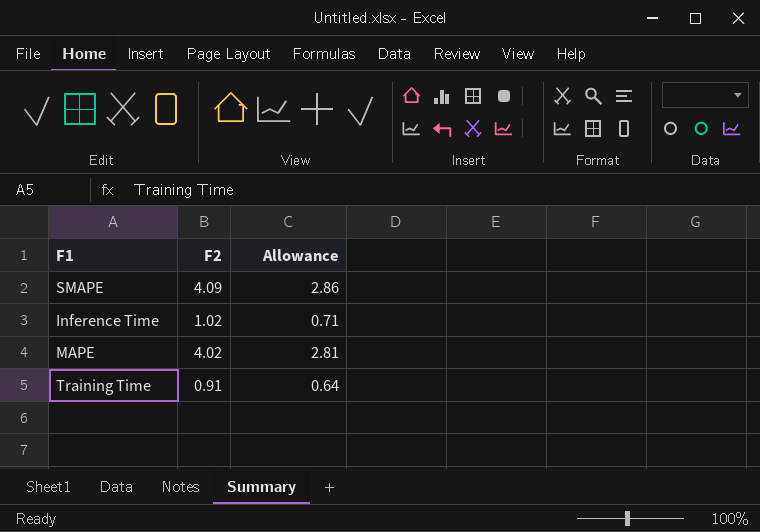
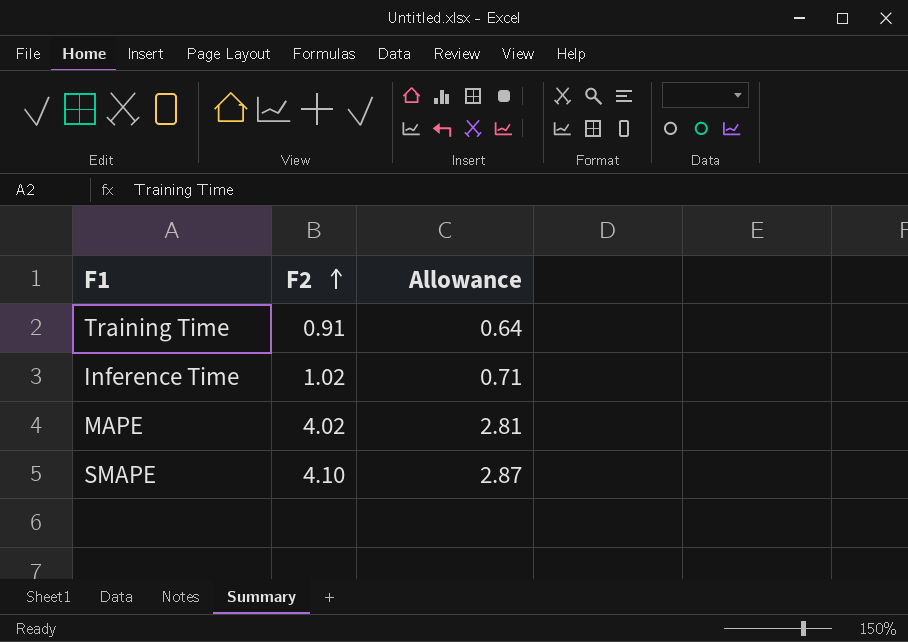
row order: none -> F2 ascending
SMAPE | F2: 4.09 -> 4.10
SMAPE | Allowance: 2.86 -> 2.87

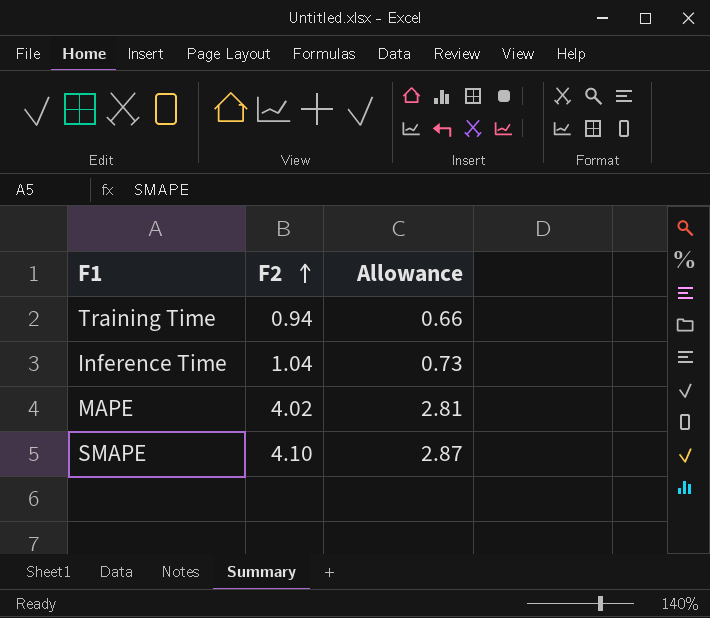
Training Time | F2: 0.91 -> 0.94
Training Time | Allowance: 0.64 -> 0.66
Inference Time | F2: 1.02 -> 1.04
Inference Time | Allowance: 0.71 -> 0.73

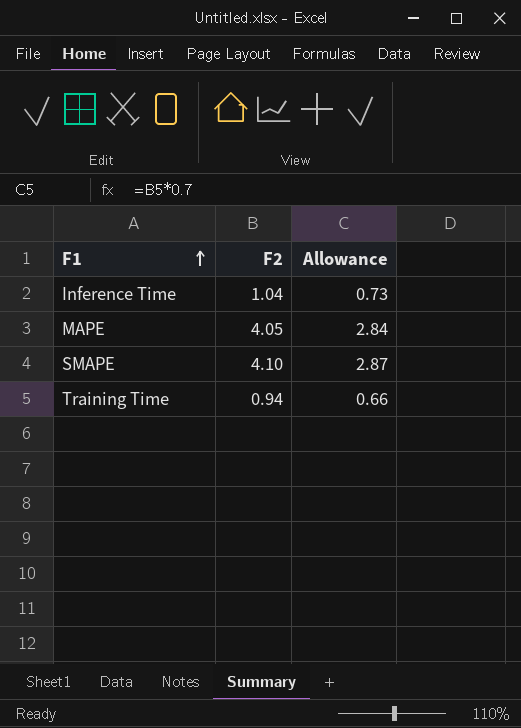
row order: F2 ascending -> F1 ascending
MAPE | F2: 4.02 -> 4.05
MAPE | Allowance: 2.81 -> 2.84

